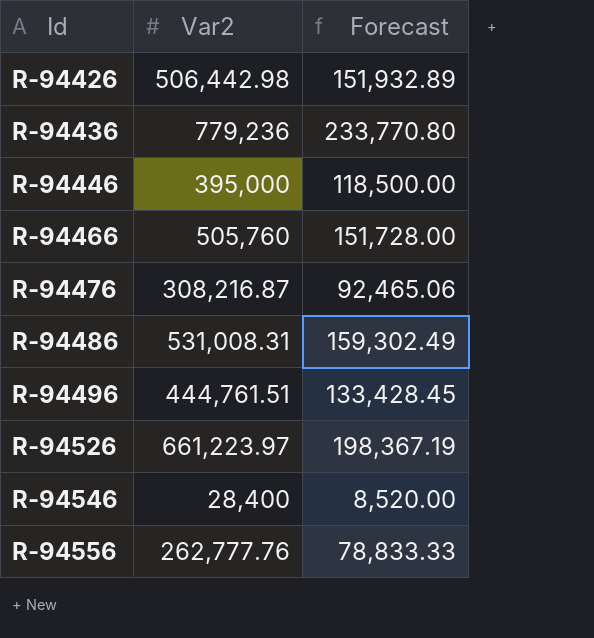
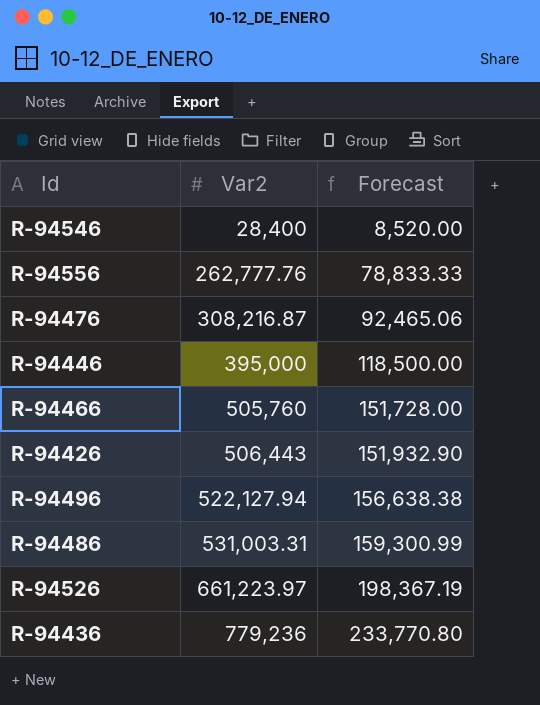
row order: Id ascending -> Var2 ascending
R-94426 | Var2: 506,442.98 -> 506,443
R-94426 | Forecast: 151,932.89 -> 151,932.90
R-94496 | Var2: 444,761.51 -> 522,127.94
R-94496 | Forecast: 133,428.45 -> 156,638.38
R-94486 | Var2: 531,008.31 -> 531,003.31
R-94486 | Forecast: 159,302.49 -> 159,300.99

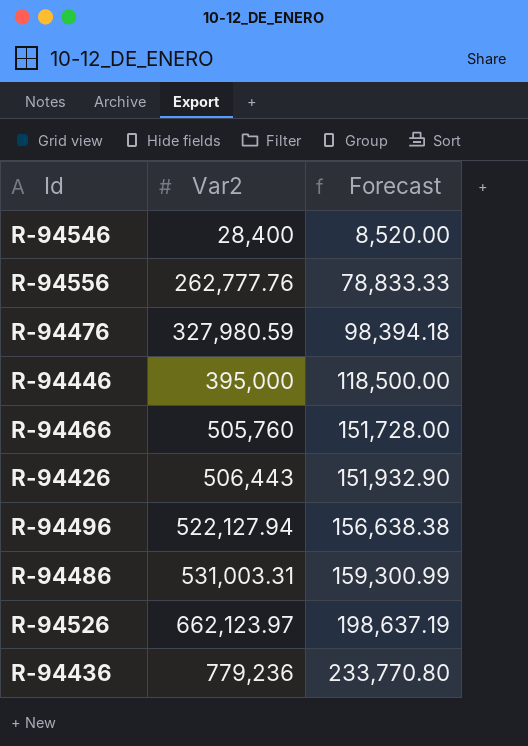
R-94476 | Var2: 308,216.87 -> 327,980.59
R-94476 | Forecast: 92,465.06 -> 98,394.18
R-94526 | Var2: 661,223.97 -> 662,123.97
R-94526 | Forecast: 198,367.19 -> 198,637.19

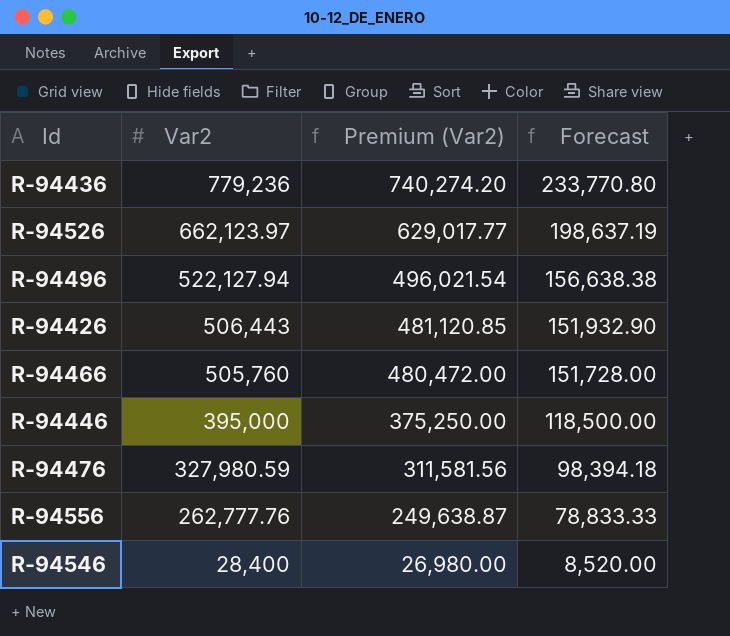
row order: Var2 ascending -> Var2 descending
column Premium (Var2) | formula: none -> [Var2] * 0.95
row R-94486: 531,003.31 | 159,300.99 -> none

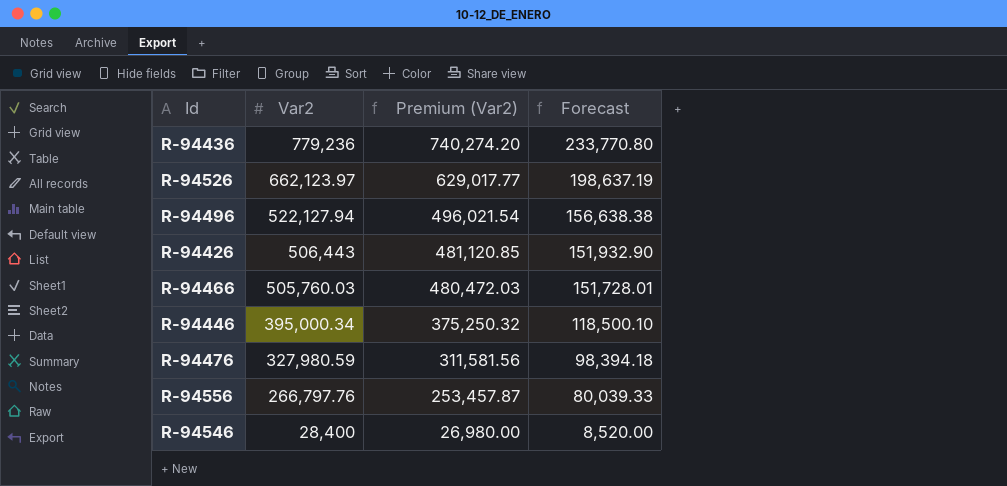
R-94466 | Var2: 505,760 -> 505,760.03
R-94466 | Premium (Var2): 480,472.00 -> 480,472.03
R-94466 | Forecast: 151,728.00 -> 151,728.01
R-94446 | Var2: 395,000 -> 395,000.34
R-94446 | Premium (Var2): 375,250.00 -> 375,250.32
R-94446 | Forecast: 118,500.00 -> 118,500.10
R-94556 | Var2: 262,777.76 -> 266,797.76
R-94556 | Premium (Var2): 249,638.87 -> 253,457.87
R-94556 | Forecast: 78,833.33 -> 80,039.33

